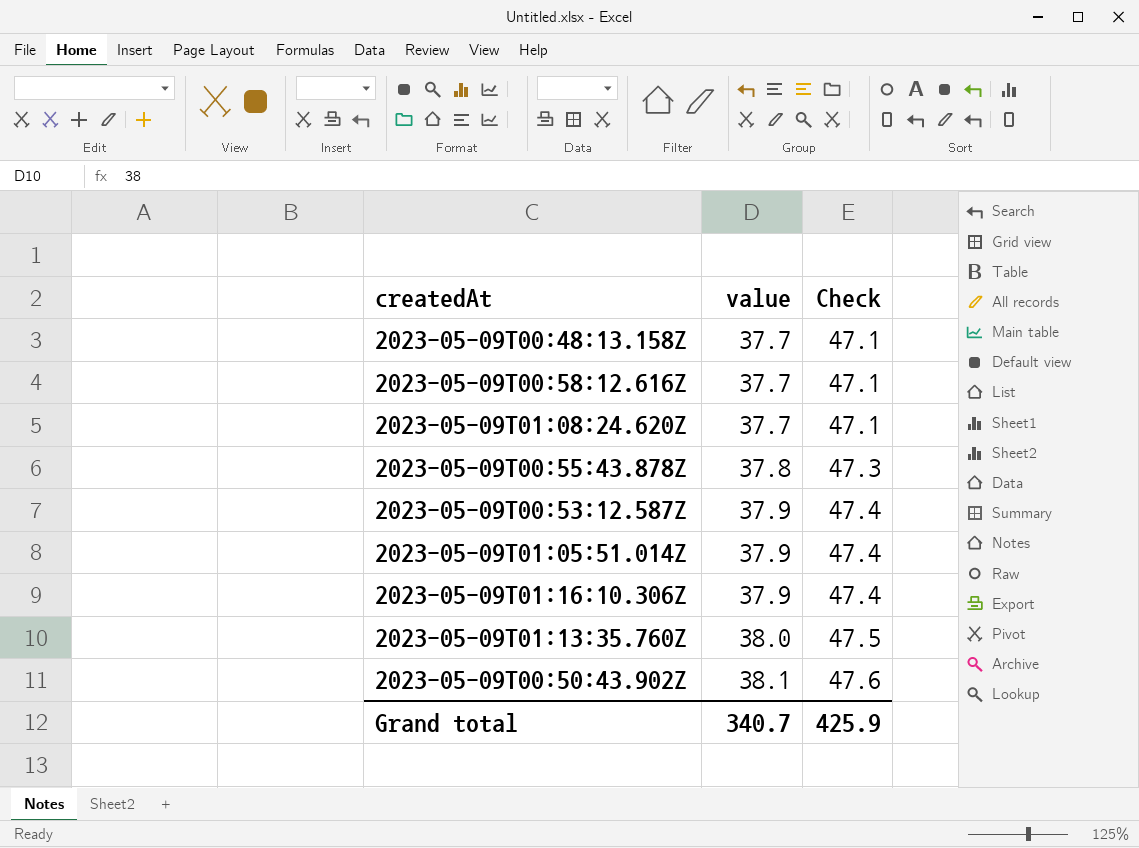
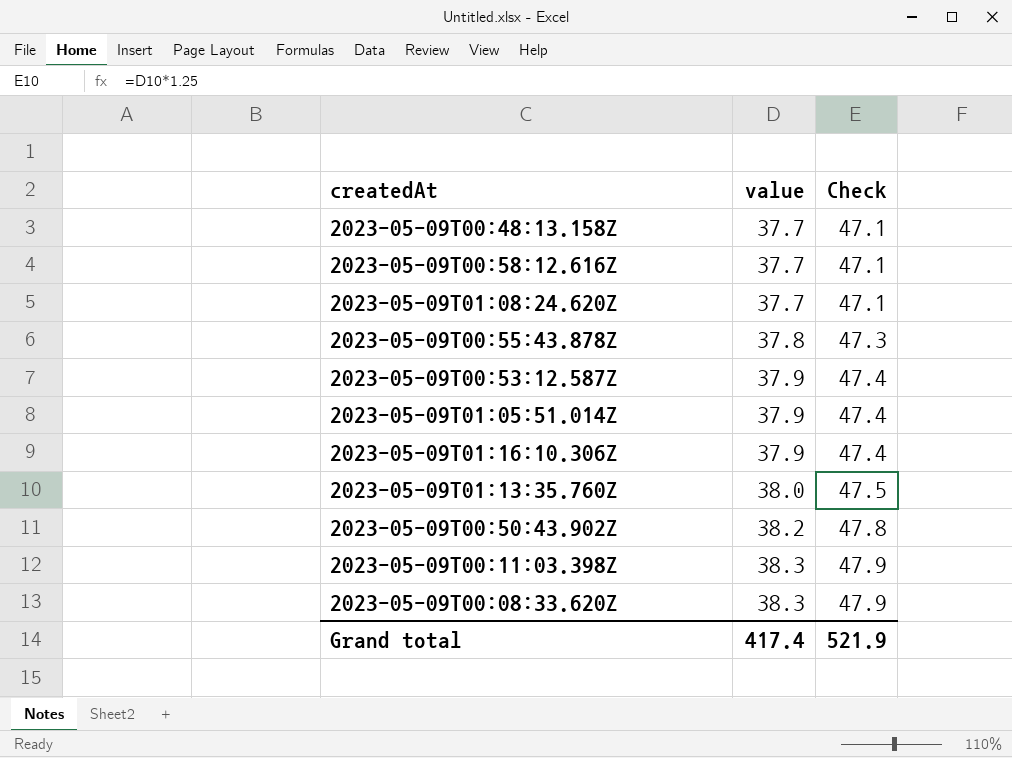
2023-05-09T00:50:43.902Z | value: 38.1 -> 38.2
2023-05-09T00:50:43.902Z | Check: 47.6 -> 47.8
row 2023-05-09T00:11:03.398Z: none -> 38.3 | 47.9
row 2023-05-09T00:08:33.620Z: none -> 38.3 | 47.9
Grand total | value: 340.7 -> 417.4
Grand total | Check: 425.9 -> 521.9

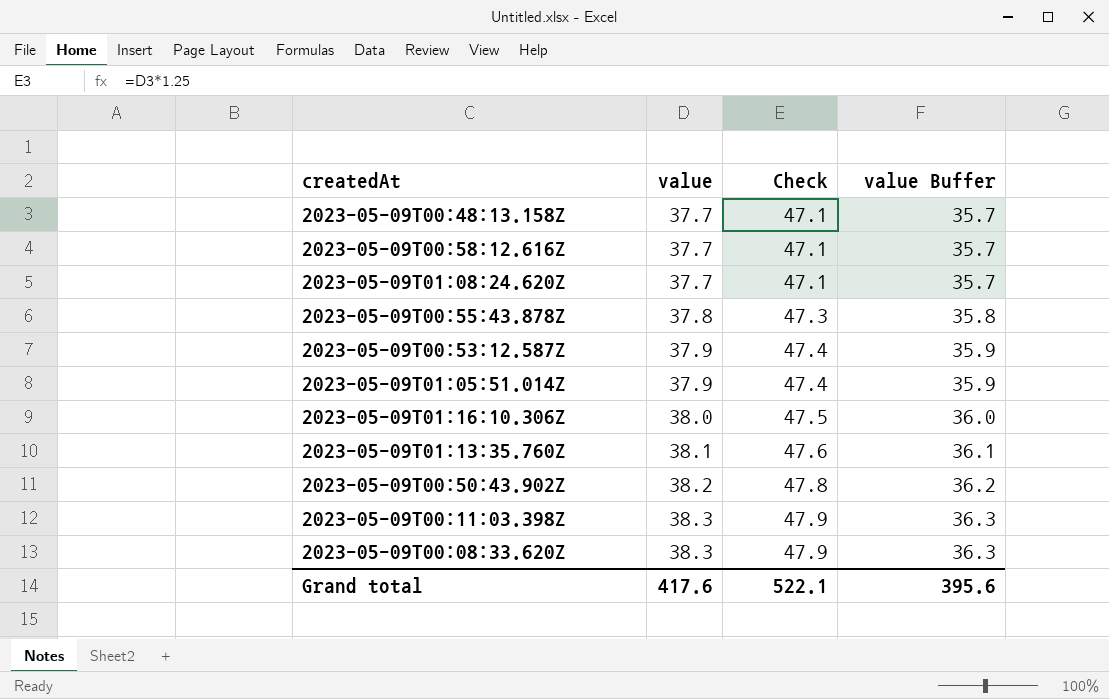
column value Buffer | formula: none -> [value] - 2
2023-05-09T01:16:10.306Z | value: 37.9 -> 38.0
2023-05-09T01:16:10.306Z | Check: 47.4 -> 47.5
2023-05-09T01:13:35.760Z | value: 38.0 -> 38.1
2023-05-09T01:13:35.760Z | Check: 47.5 -> 47.6
Grand total | value: 417.4 -> 417.6
Grand total | Check: 521.9 -> 522.1

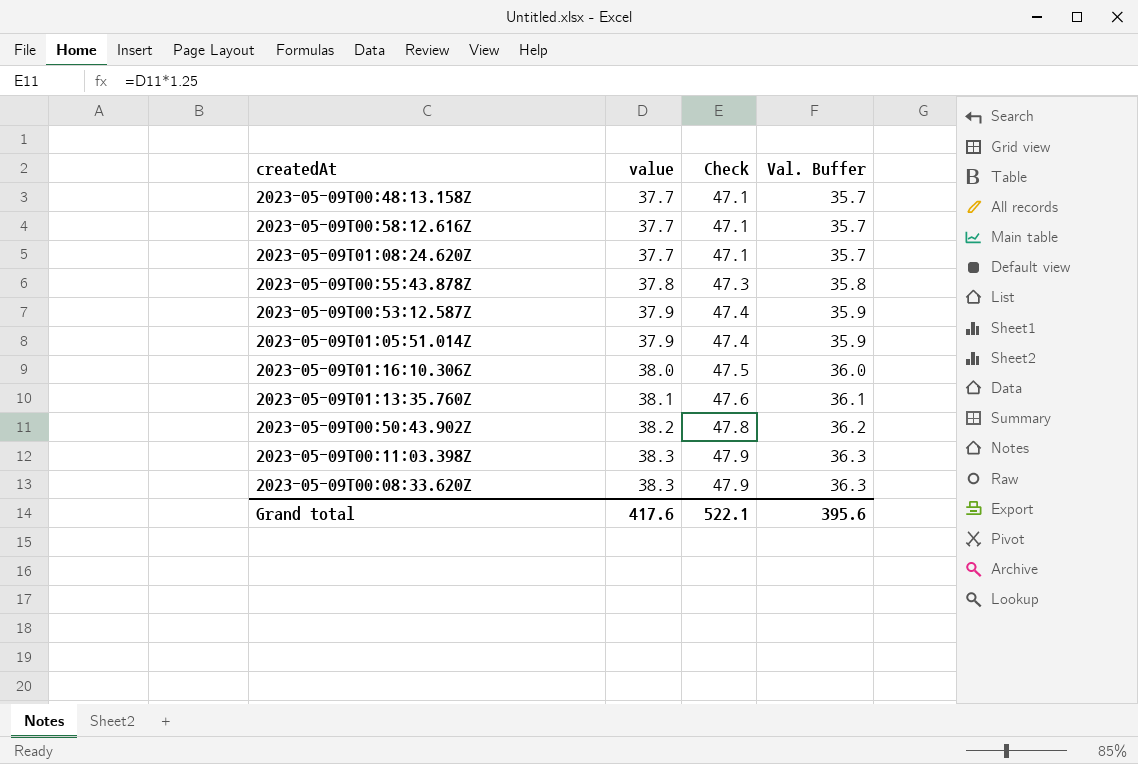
column name: value Buffer -> Val. Buffer

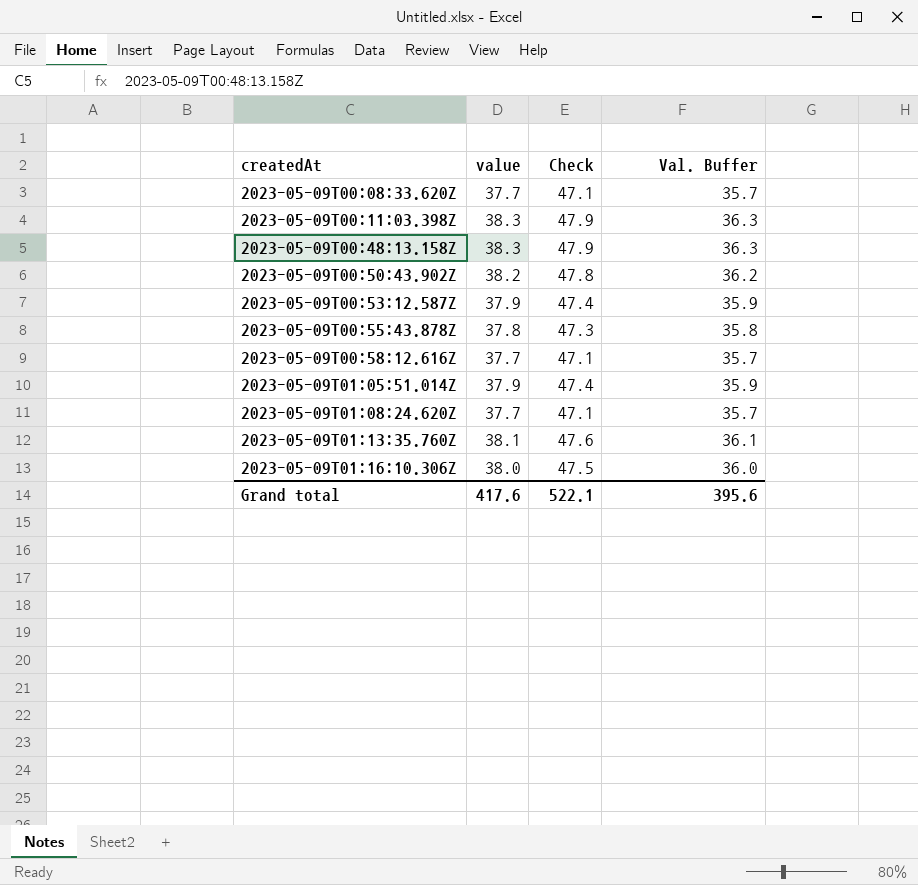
row order: value ascending -> createdAt ascending
2023-05-09T00:08:33.620Z | value: 38.3 -> 37.7
2023-05-09T00:08:33.620Z | Check: 47.9 -> 47.1
2023-05-09T00:08:33.620Z | Val. Buffer: 36.3 -> 35.7
2023-05-09T00:48:13.158Z | value: 37.7 -> 38.3
2023-05-09T00:48:13.158Z | Check: 47.1 -> 47.9
2023-05-09T00:48:13.158Z | Val. Buffer: 35.7 -> 36.3

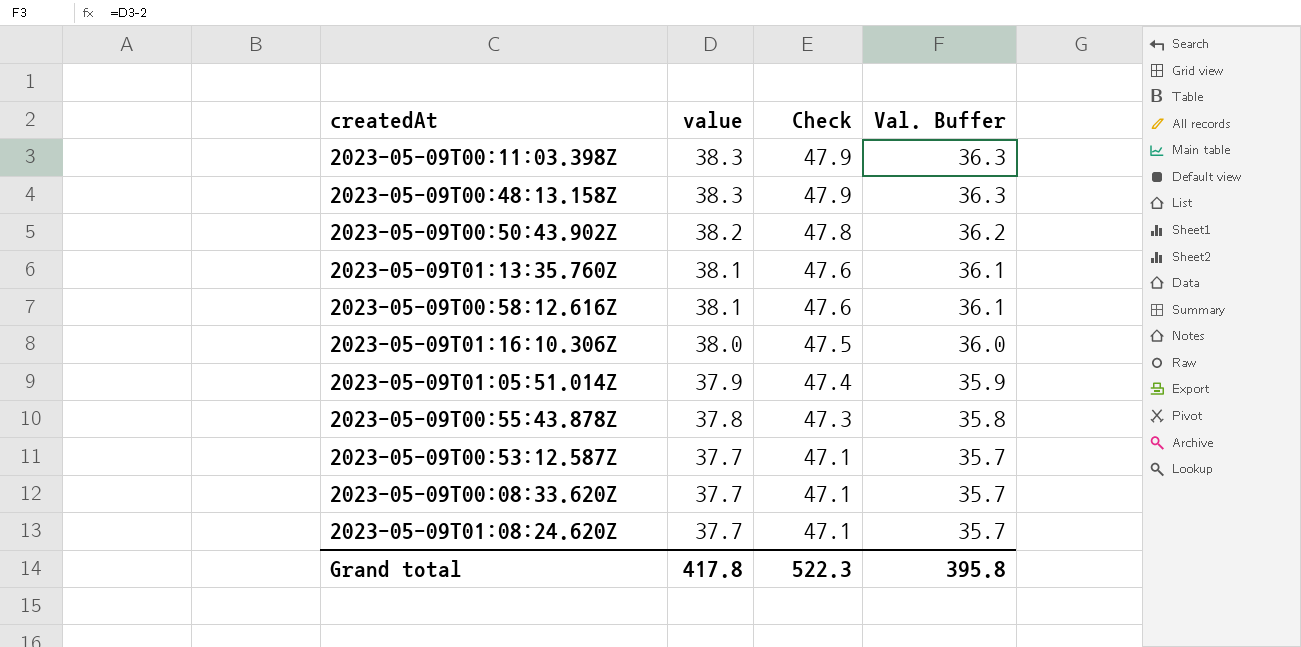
row order: createdAt ascending -> value descending
2023-05-09T00:58:12.616Z | value: 37.7 -> 38.1
2023-05-09T00:58:12.616Z | Check: 47.1 -> 47.6
2023-05-09T00:58:12.616Z | Val. Buffer: 35.7 -> 36.1
2023-05-09T00:53:12.587Z | value: 37.9 -> 37.7
2023-05-09T00:53:12.587Z | Check: 47.4 -> 47.1
2023-05-09T00:53:12.587Z | Val. Buffer: 35.9 -> 35.7
Grand total | value: 417.6 -> 417.8
Grand total | Check: 522.1 -> 522.3
Grand total | Val. Buffer: 395.6 -> 395.8

